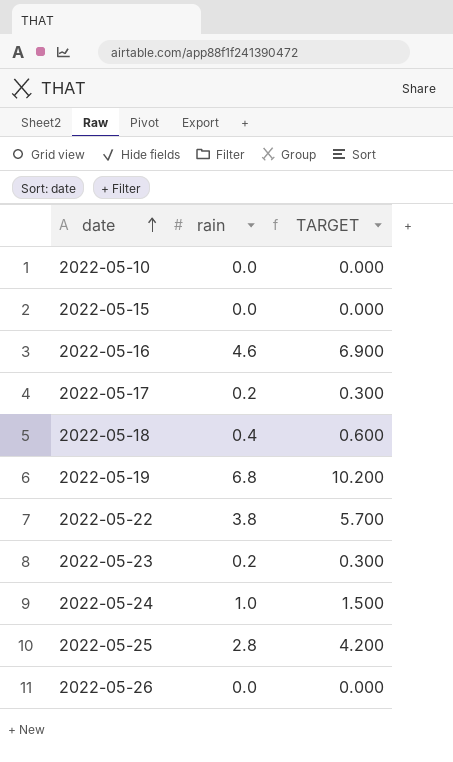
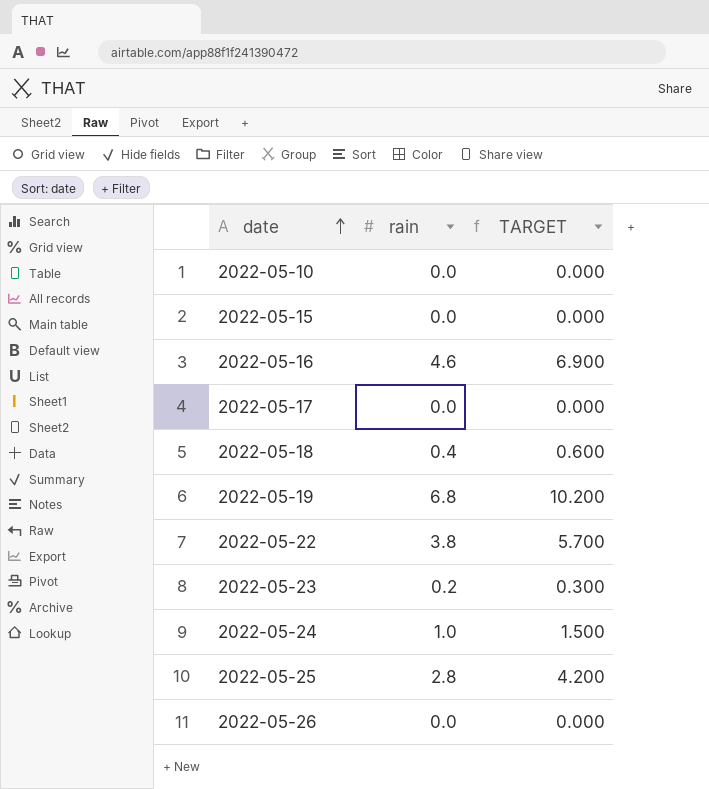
2022-05-17 | rain: 0.2 -> 0.0
2022-05-17 | TARGET: 0.300 -> 0.000

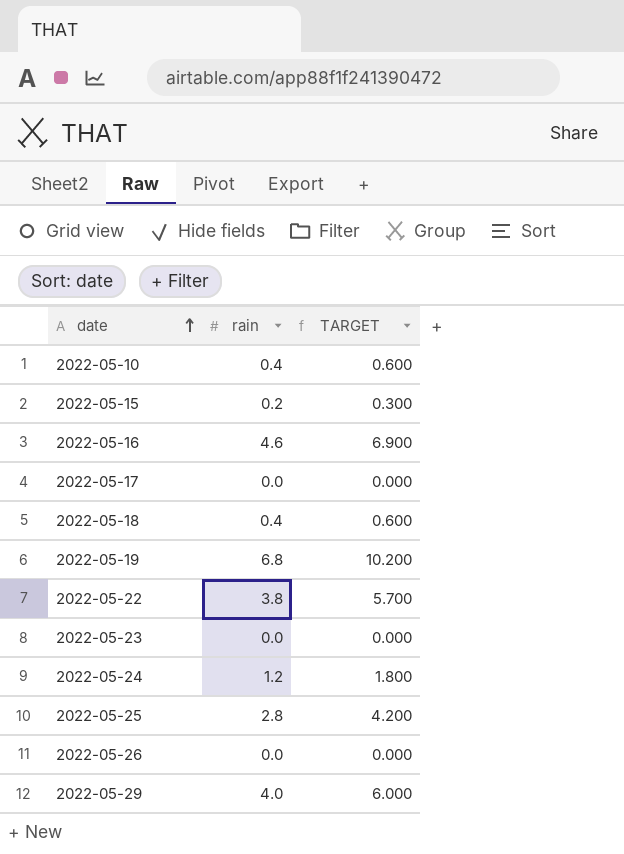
2022-05-10 | rain: 0.0 -> 0.4
2022-05-10 | TARGET: 0.000 -> 0.600
2022-05-15 | rain: 0.0 -> 0.2
2022-05-15 | TARGET: 0.000 -> 0.300
2022-05-23 | rain: 0.2 -> 0.0
2022-05-23 | TARGET: 0.300 -> 0.000
2022-05-24 | rain: 1.0 -> 1.2
2022-05-24 | TARGET: 1.500 -> 1.800
row 2022-05-29: none -> 4.0 | 6.000

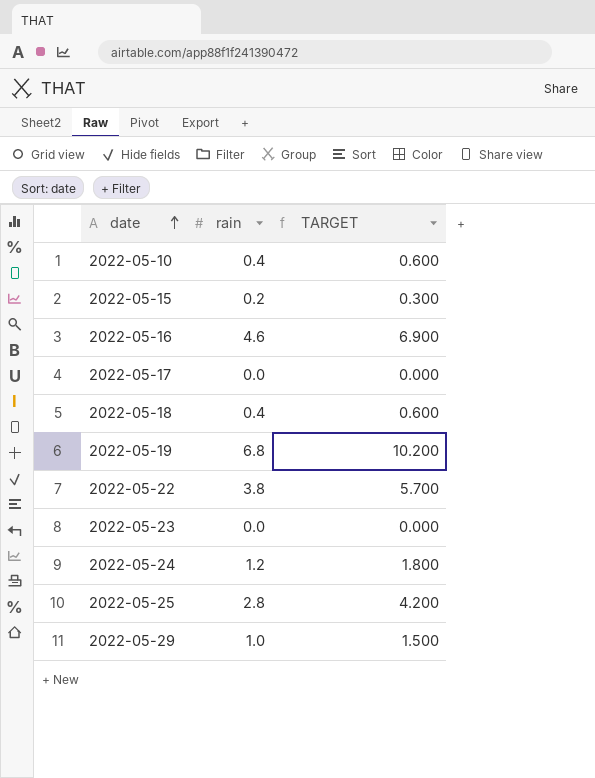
row 2022-05-26: 0.0 | 0.000 -> none
2022-05-29 | rain: 4.0 -> 1.0
2022-05-29 | TARGET: 6.000 -> 1.500

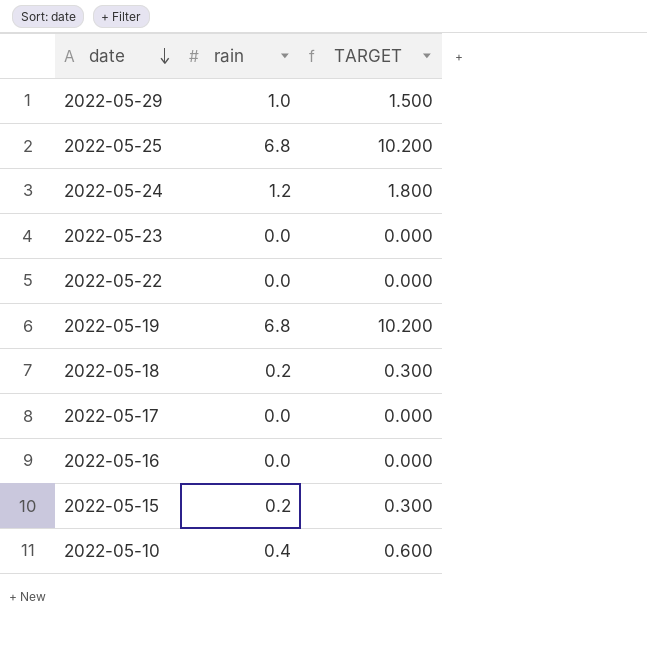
row order: date ascending -> date descending
2022-05-25 | rain: 2.8 -> 6.8
2022-05-25 | TARGET: 4.200 -> 10.200
2022-05-22 | rain: 3.8 -> 0.0
2022-05-22 | TARGET: 5.700 -> 0.000
2022-05-18 | rain: 0.4 -> 0.2
2022-05-18 | TARGET: 0.600 -> 0.300
2022-05-16 | rain: 4.6 -> 0.0
2022-05-16 | TARGET: 6.900 -> 0.000

